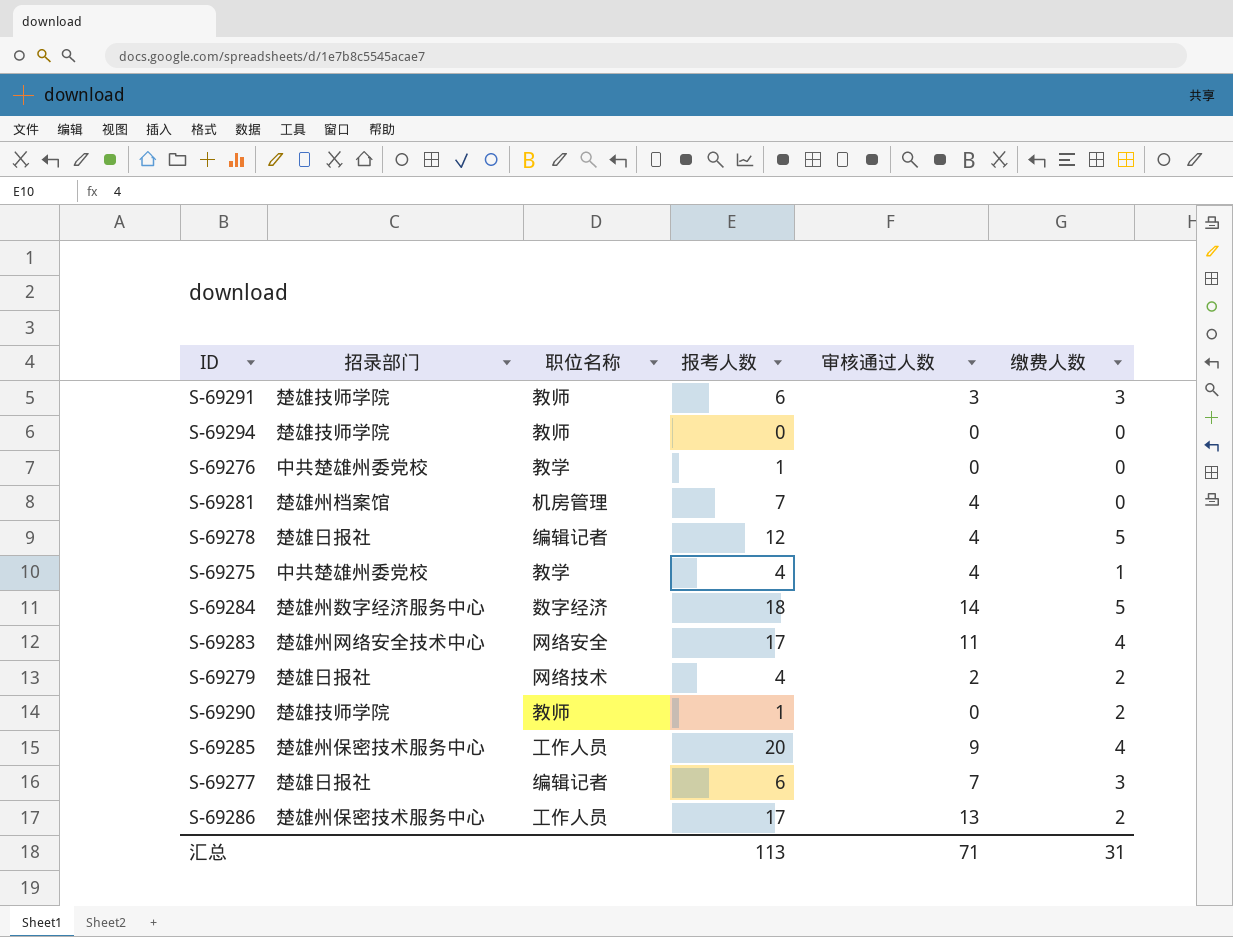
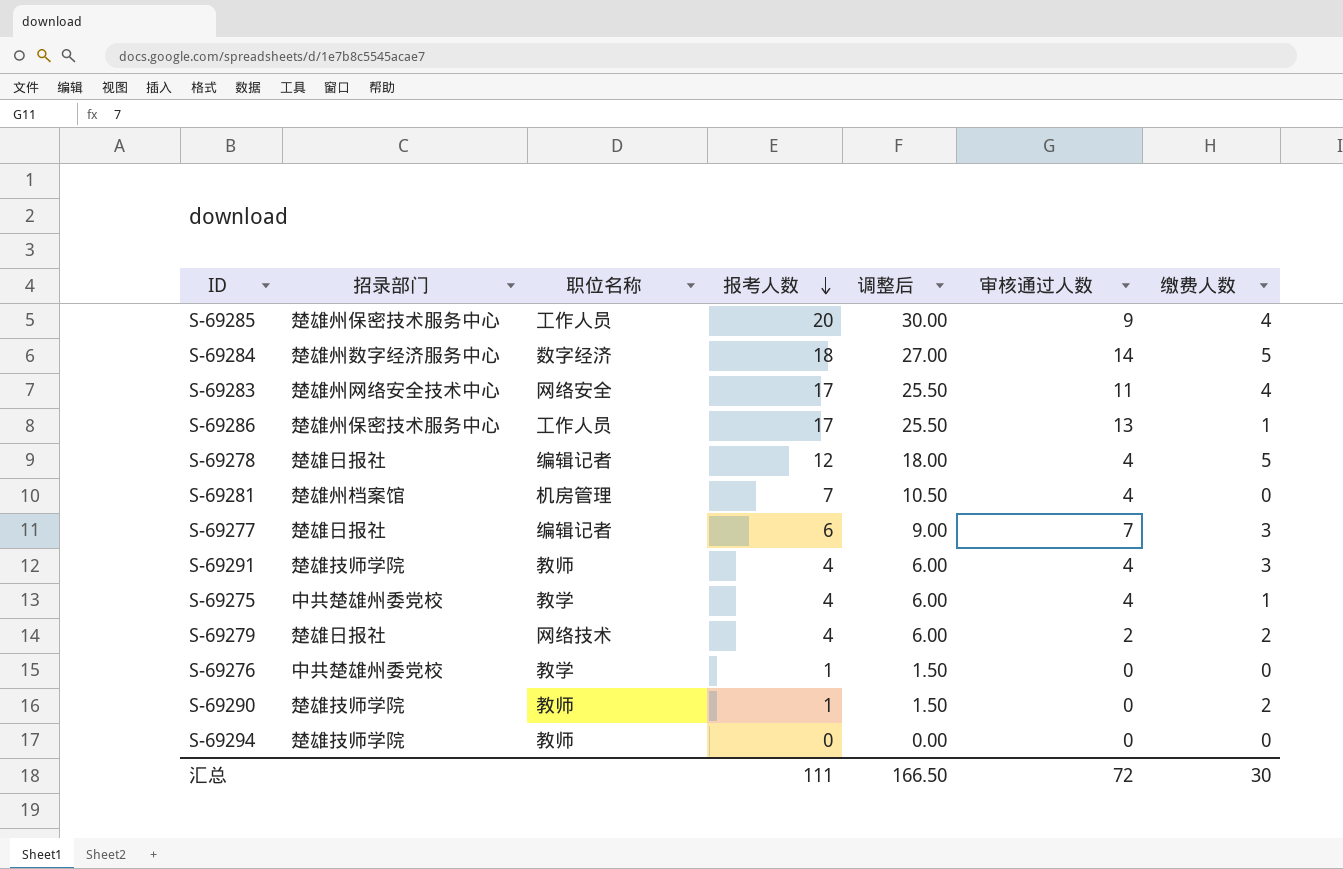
row order: none -> 报考人数 descending
column 调整后 | formula: none -> [报考人数] * 1.5
S-69286 | 缴费人数: 2 -> 1
S-69291 | 报考人数: 6 -> 4
S-69291 | 审核通过人数: 3 -> 4
汇总 | 报考人数: 113 -> 111
汇总 | 审核通过人数: 71 -> 72
汇总 | 缴费人数: 31 -> 30

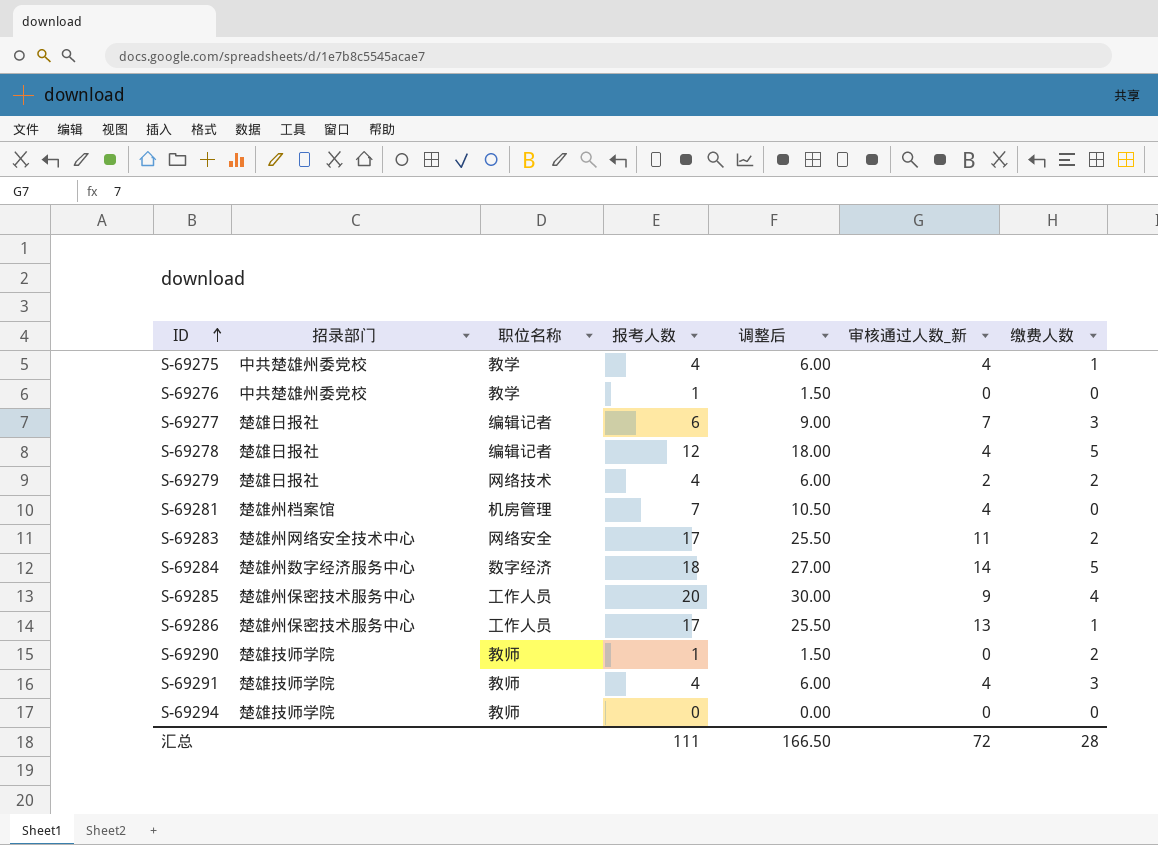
row order: 报考人数 descending -> ID ascending
column name: 审核通过人数 -> 审核通过人数_新
S-69283 | 缴费人数: 4 -> 2
汇总 | 缴费人数: 30 -> 28

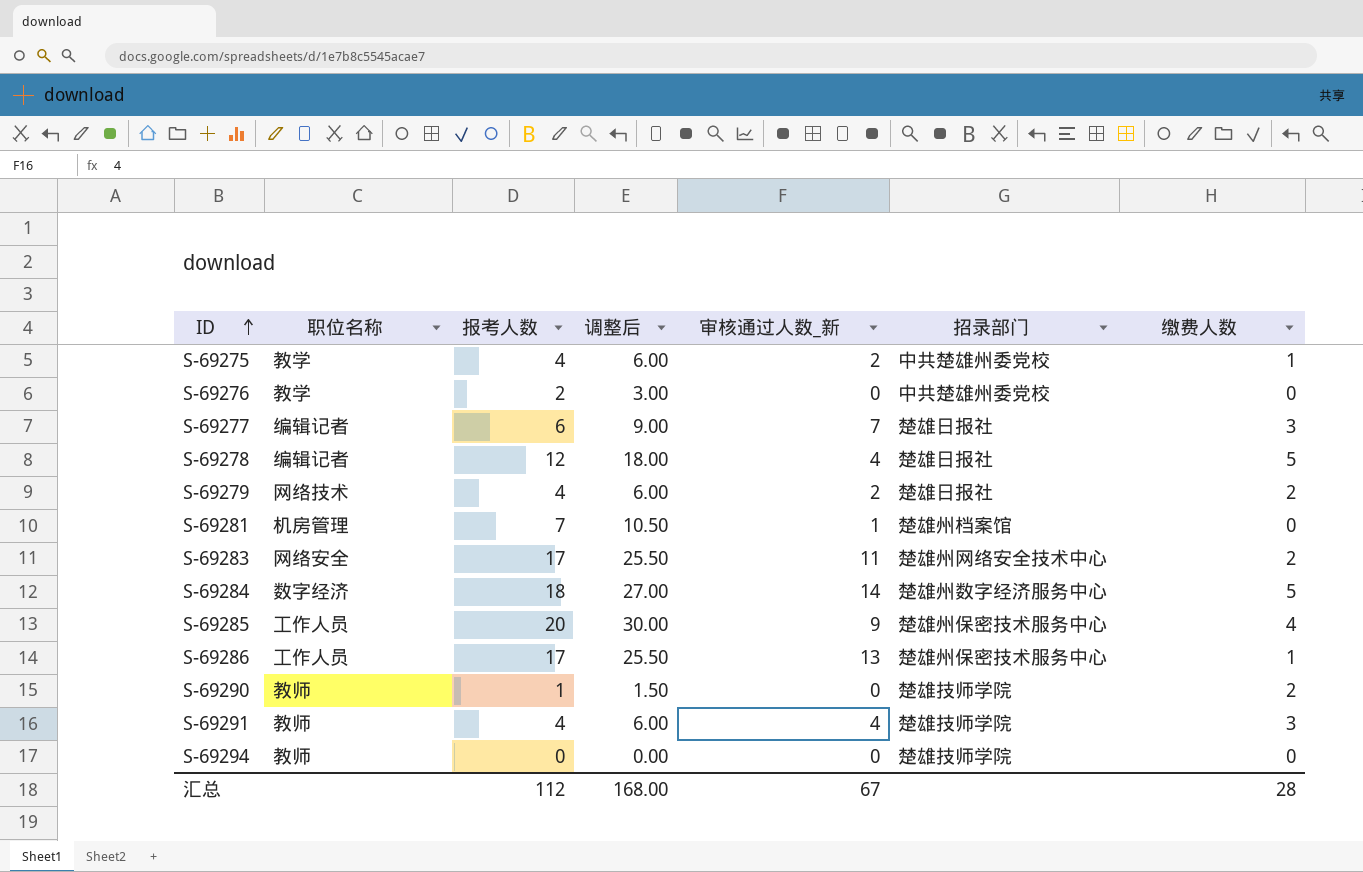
column 招录部门 | position: 2 -> 6
S-69275 | 审核通过人数_新: 4 -> 2
S-69276 | 报考人数: 1 -> 2
S-69276 | 调整后: 1.50 -> 3.00
S-69281 | 审核通过人数_新: 4 -> 1
汇总 | 报考人数: 111 -> 112
汇总 | 调整后: 166.50 -> 168.00
汇总 | 审核通过人数_新: 72 -> 67

